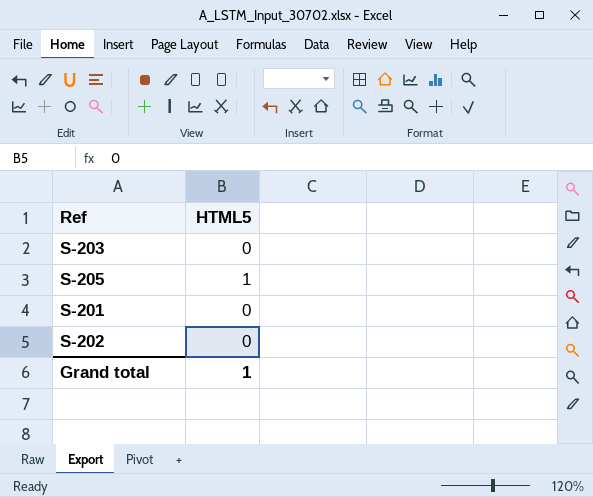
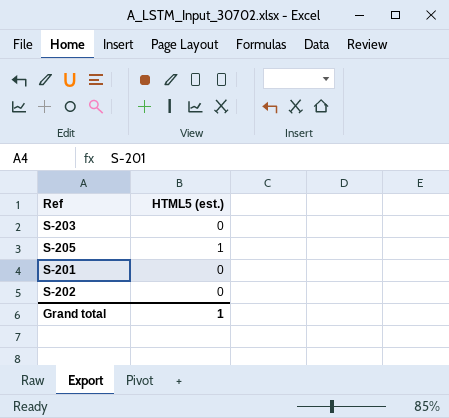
column name: HTML5 -> HTML5 (est.)

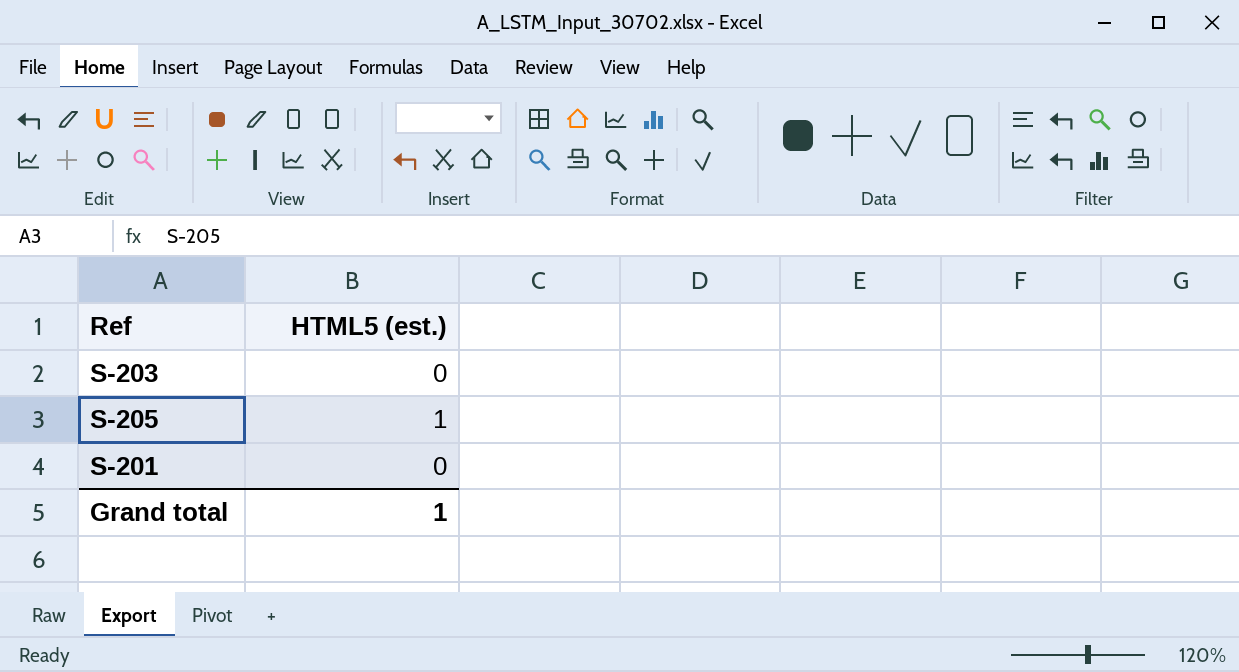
row S-202: 0 -> none

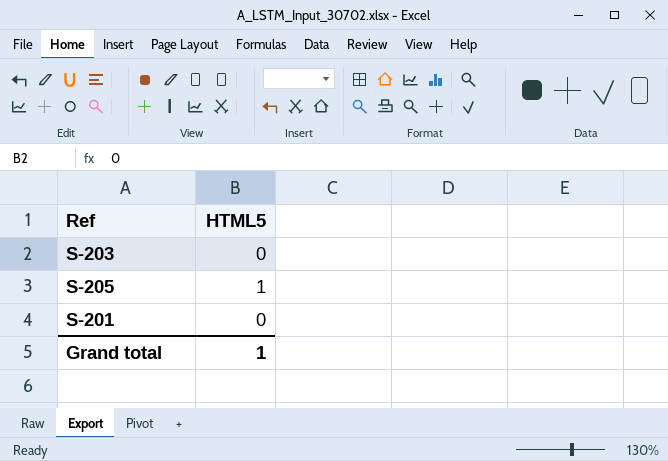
column name: HTML5 (est.) -> HTML5

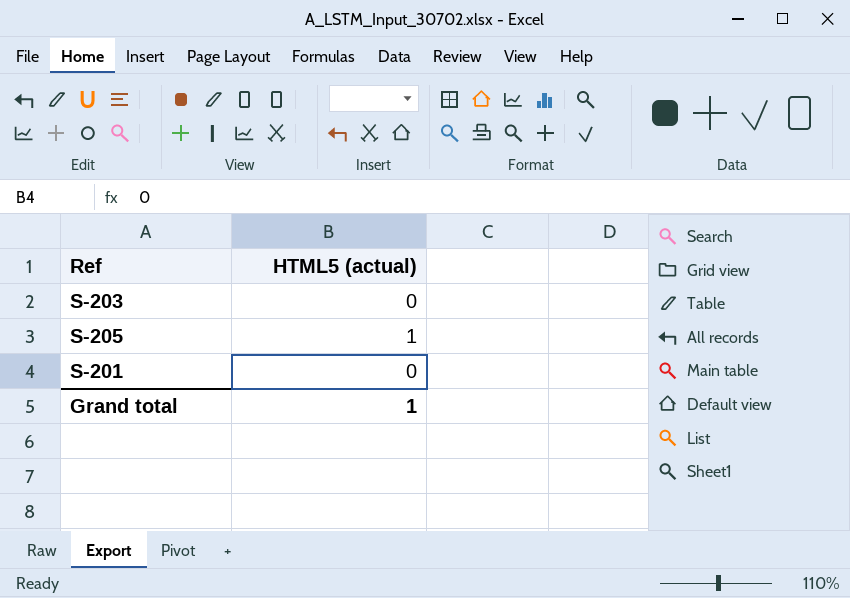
column name: HTML5 -> HTML5 (actual)

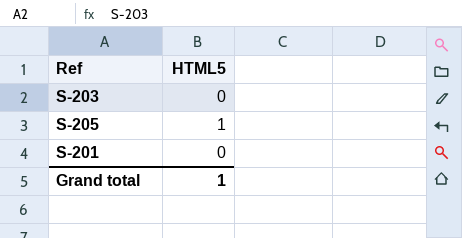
column name: HTML5 (actual) -> HTML5

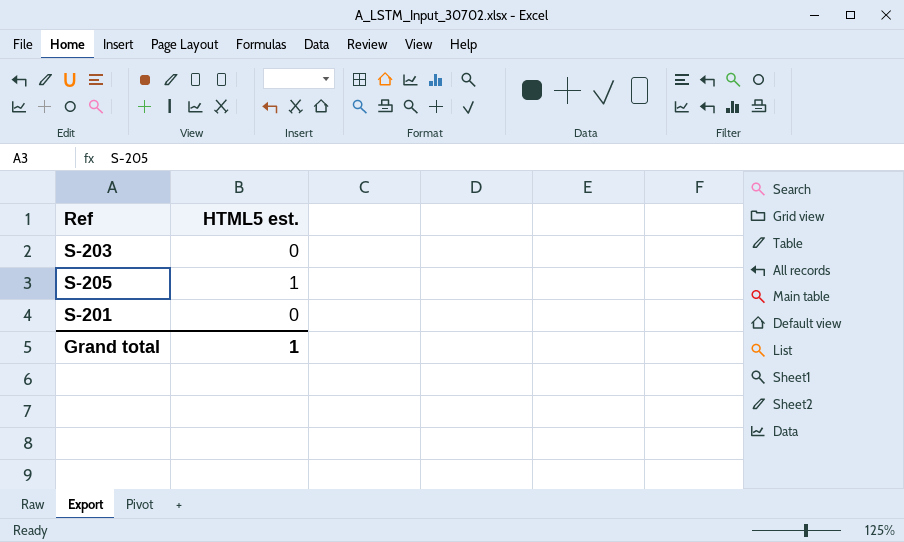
column name: HTML5 -> HTML5 est.

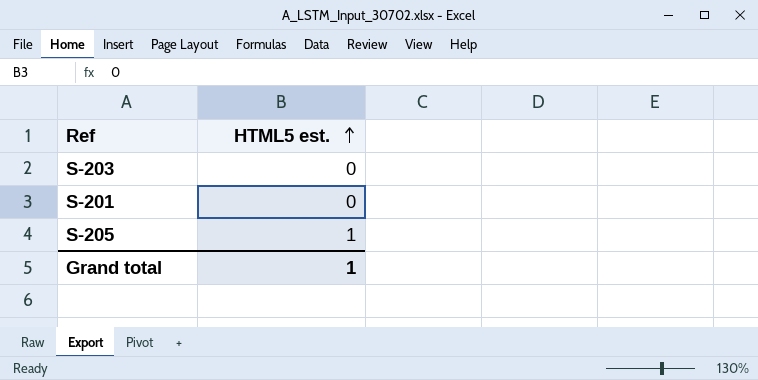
row order: none -> HTML5 est. ascending

